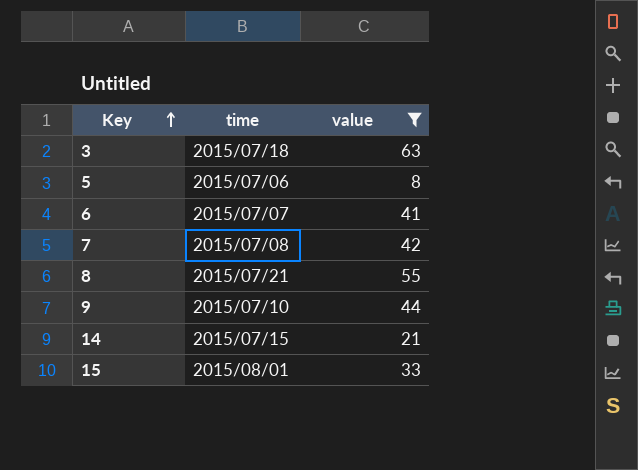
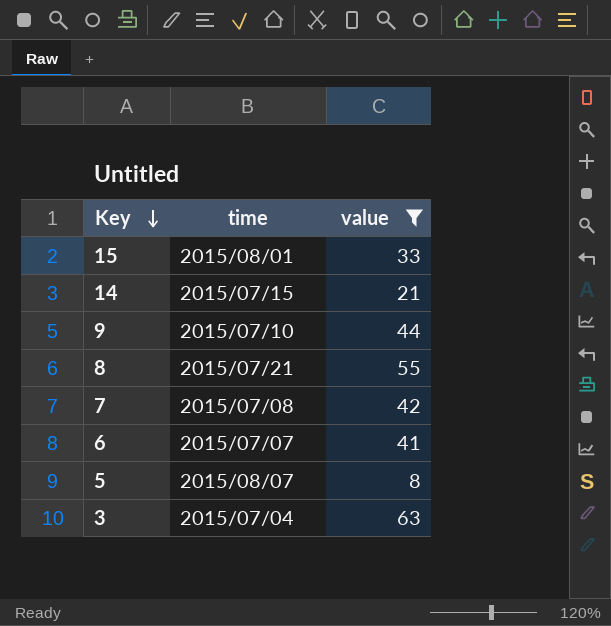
row order: Key ascending -> Key descending
5 | time: 2015/07/06 -> 2015/08/07
3 | time: 2015/07/18 -> 2015/07/04

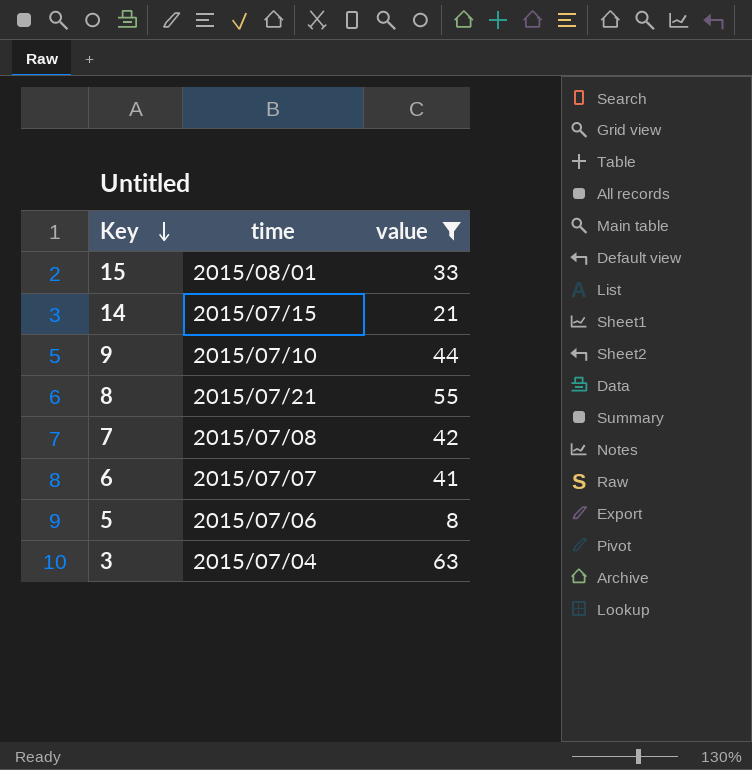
5 | time: 2015/08/07 -> 2015/07/06

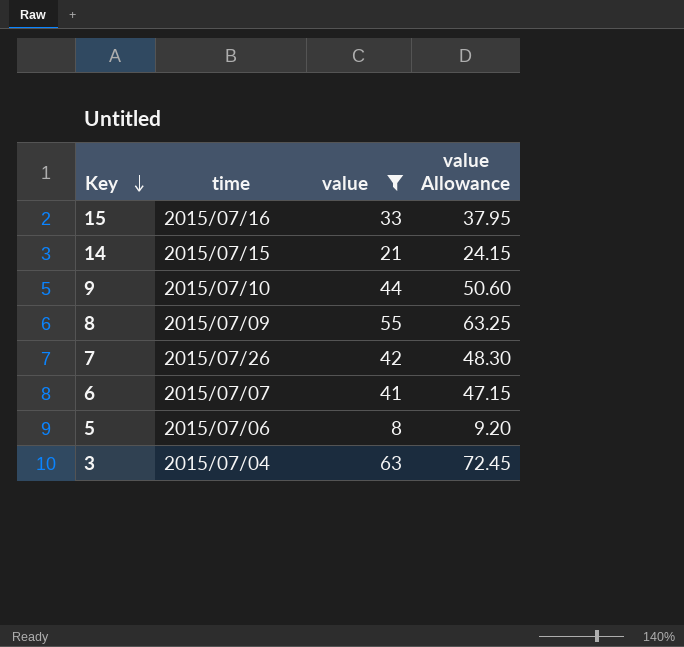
column value Allowance | formula: none -> [value] * 1.15
15 | time: 2015/08/01 -> 2015/07/16
8 | time: 2015/07/21 -> 2015/07/09
7 | time: 2015/07/08 -> 2015/07/26

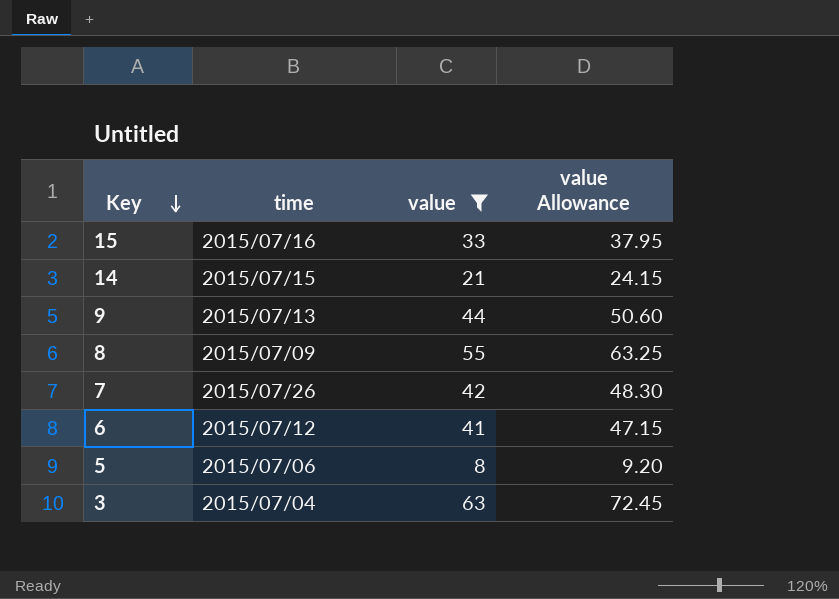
9 | time: 2015/07/10 -> 2015/07/13
6 | time: 2015/07/07 -> 2015/07/12

